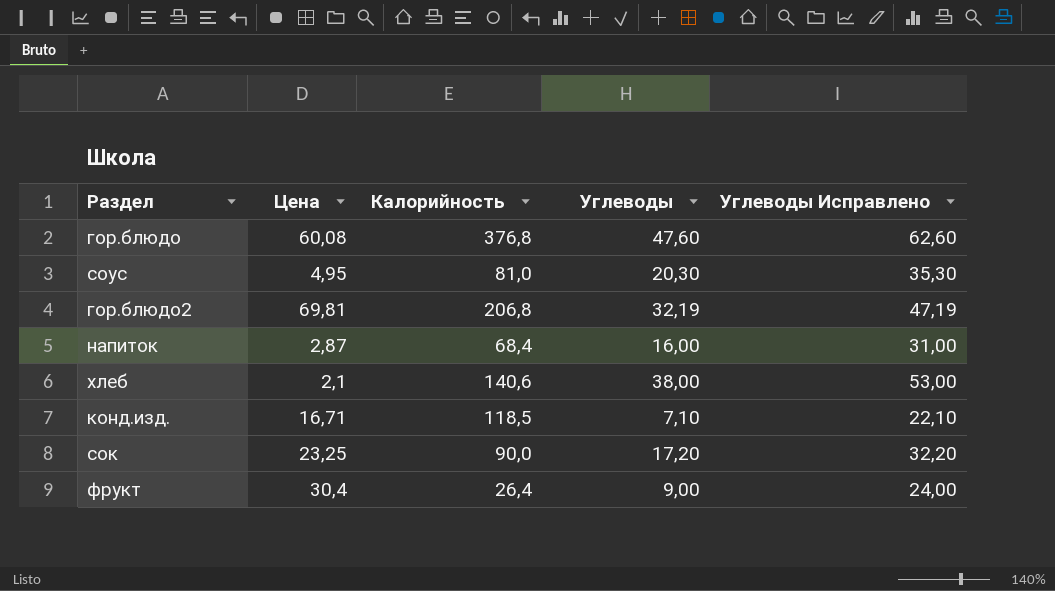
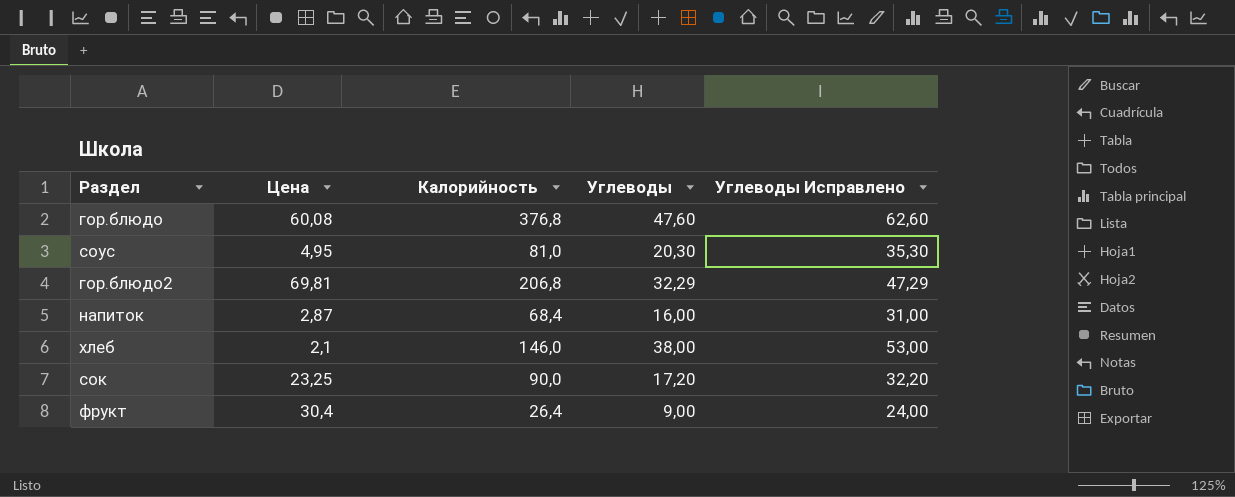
row конд.изд.: 16,71 | 118,5 | 7,10 | 22,10 -> none
гор.блюдо2 | Углеводы: 32,19 -> 32,29
гор.блюдо2 | Углеводы Исправлено: 47,19 -> 47,29
хлеб | Калорийность: 140,6 -> 146,0

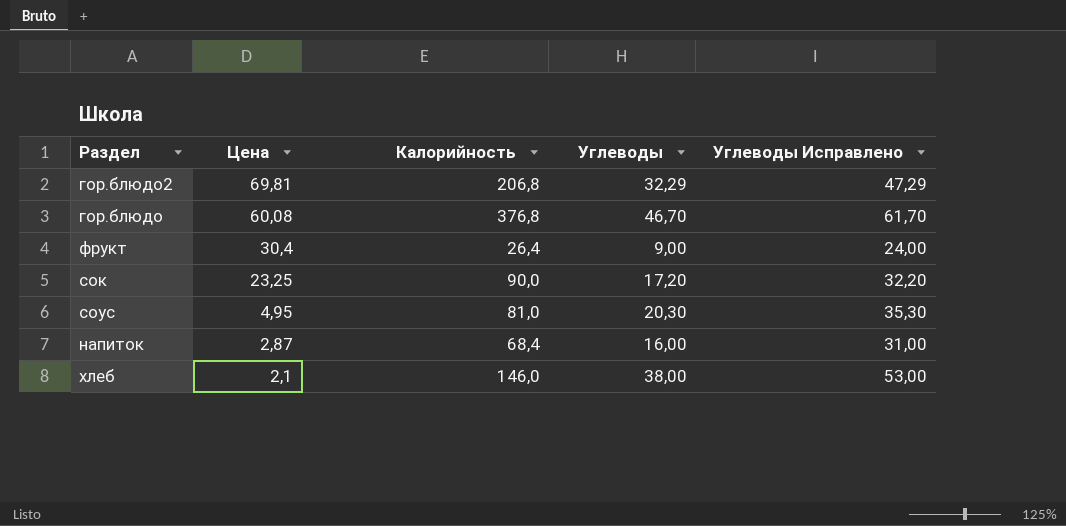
row order: none -> Цена descending
гор.блюдо | Углеводы: 47,60 -> 46,70
гор.блюдо | Углеводы Исправлено: 62,60 -> 61,70

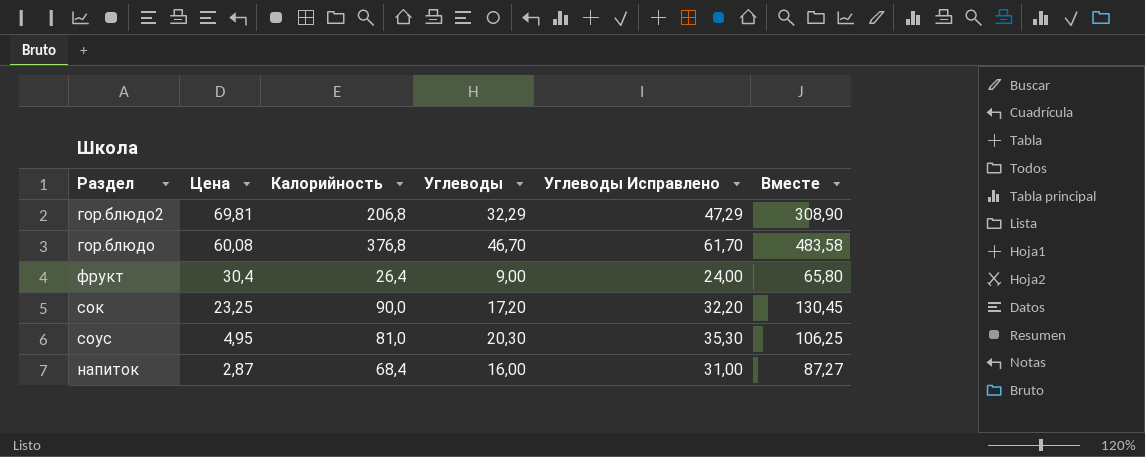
column Вместе | formula: none -> [Цена] + [Калорийность] + [Углеводы]
row хлеб: 2,1 | 146,0 | 38,00 | 53,00 -> none

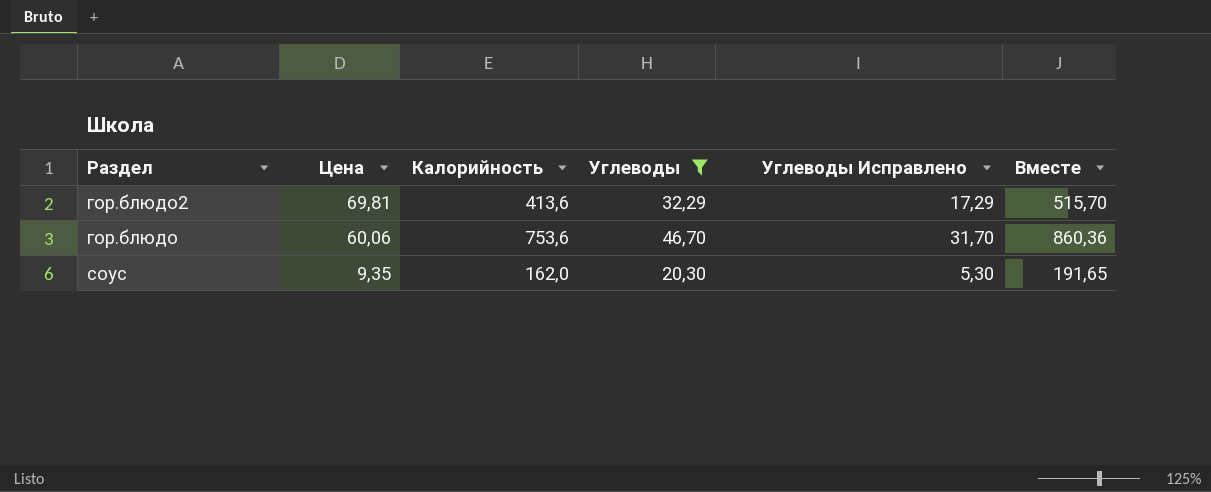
filter: none -> Углеводы >= 20,30
column Углеводы Исправлено | formula: [Углеводы] + 15 -> [Углеводы] - 15
гор.блюдо2 | Калорийность: 206,8 -> 413,6
гор.блюдо2 | Вместе: 308,90 -> 515,70
гор.блюдо | Цена: 60,08 -> 60,06
гор.блюдо | Калорийность: 376,8 -> 753,6
гор.блюдо | Вместе: 483,58 -> 860,36
соус | Цена: 4,95 -> 9,35
соус | Калорийность: 81,0 -> 162,0
соус | Вместе: 106,25 -> 191,65

